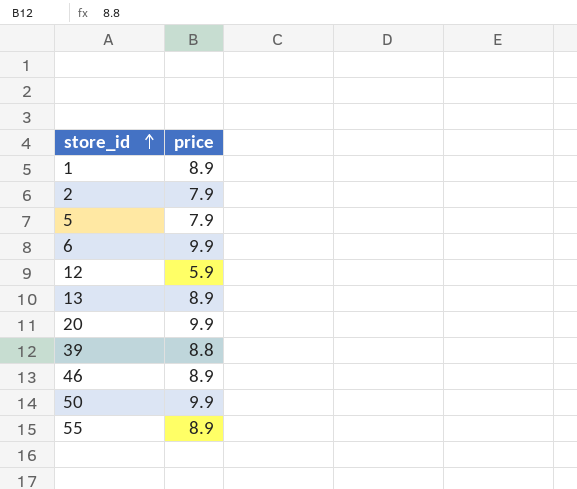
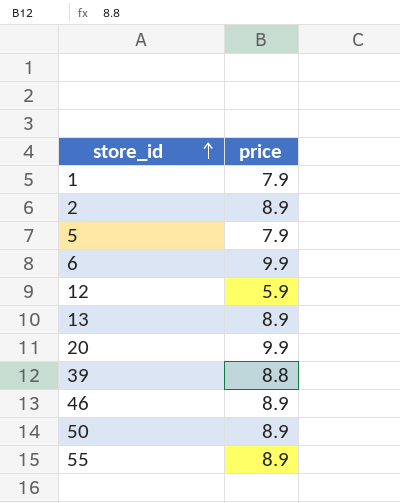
1 | price: 8.9 -> 7.9
2 | price: 7.9 -> 8.9
50 | price: 9.9 -> 8.9

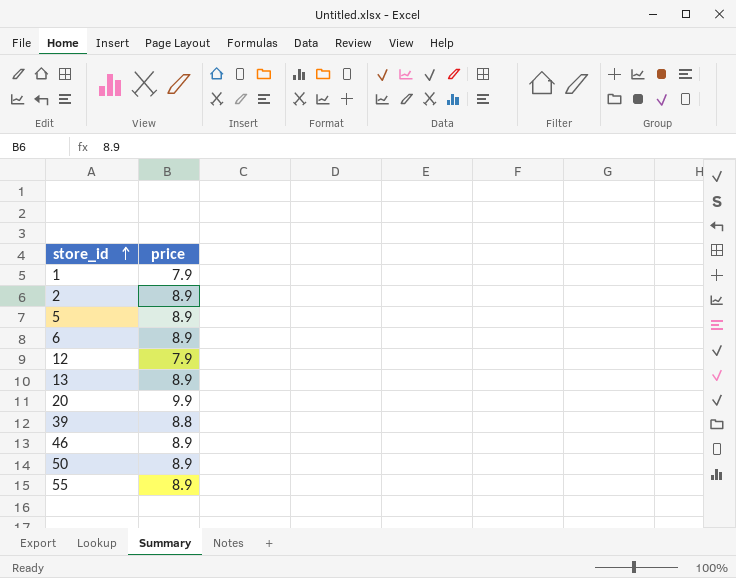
5 | price: 7.9 -> 8.9
6 | price: 9.9 -> 8.9
12 | price: 5.9 -> 7.9

